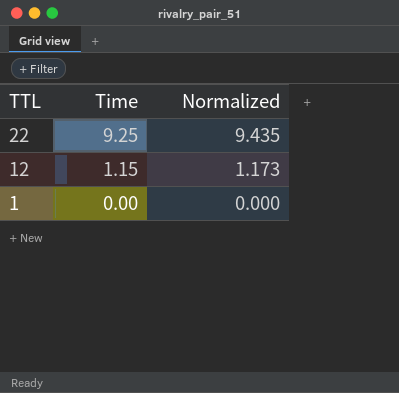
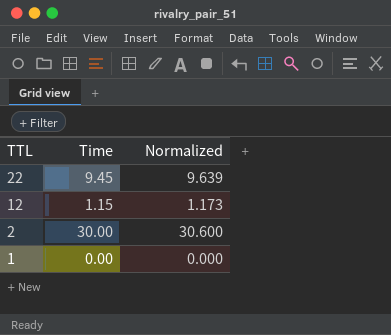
22 | Time: 9.25 -> 9.45
22 | Normalized: 9.435 -> 9.639
row 2: none -> 30.00 | 30.600

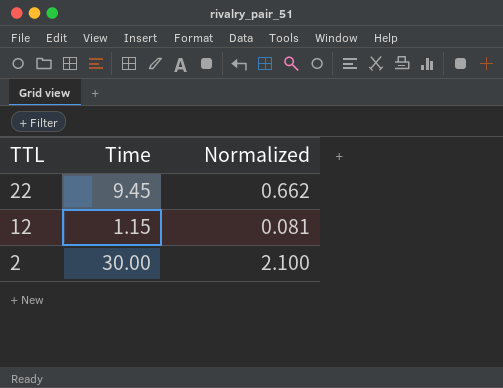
column Normalized | formula: [Time] * 1.02 -> [Time] * 0.07
row 1: 0.00 | 0.000 -> none

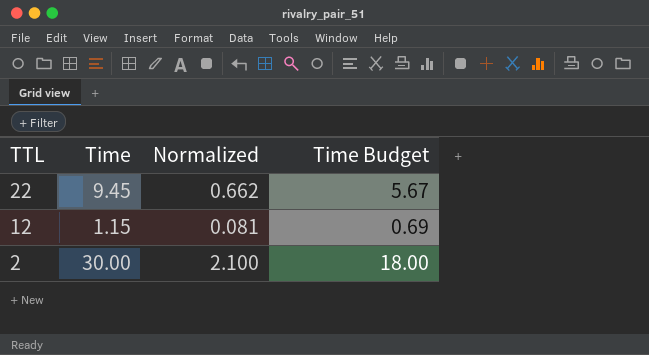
column Time Budget | formula: none -> [Time] * 0.6

